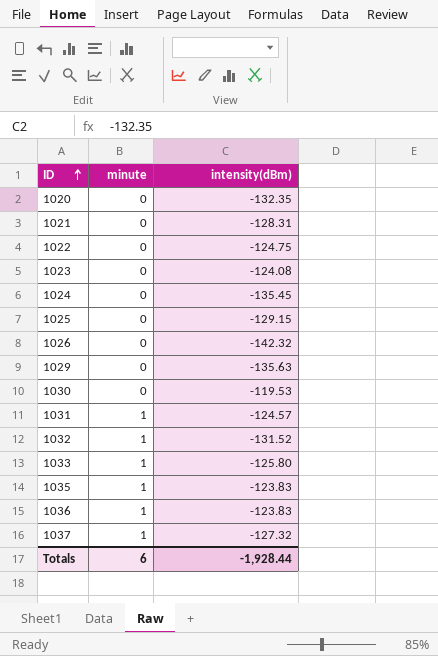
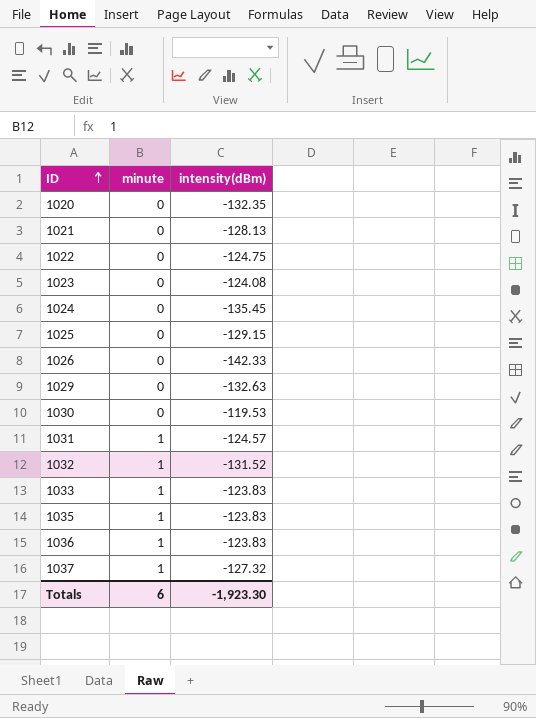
1021 | intensity(dBm): -128.31 -> -128.13
1026 | intensity(dBm): -142.32 -> -142.33
1029 | intensity(dBm): -135.63 -> -132.63
1033 | intensity(dBm): -125.80 -> -123.83
Totals | intensity(dBm): -1,928.44 -> -1,923.30

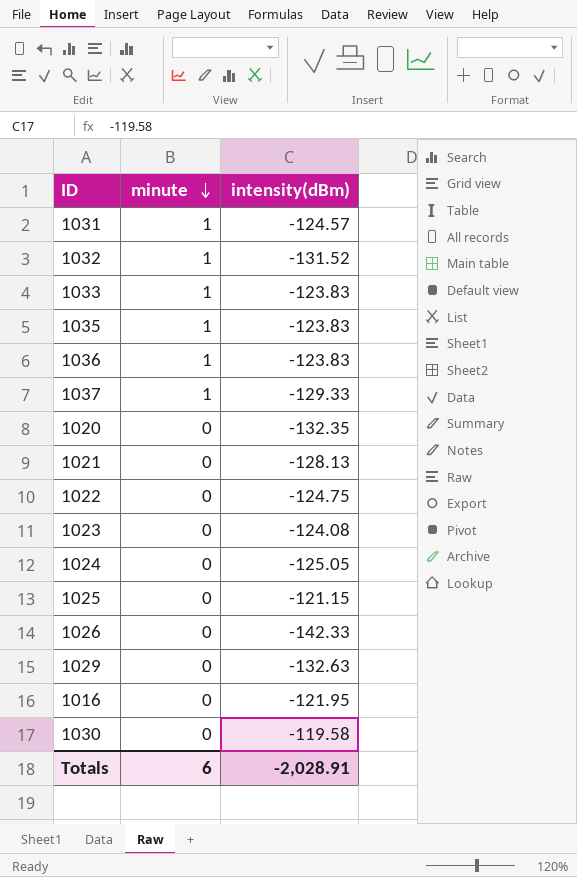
row order: ID ascending -> minute descending
1037 | intensity(dBm): -127.32 -> -129.33
1024 | intensity(dBm): -135.45 -> -125.05
1025 | intensity(dBm): -129.15 -> -121.15
row 1016: none -> 0 | -121.95
1030 | intensity(dBm): -119.53 -> -119.58
Totals | intensity(dBm): -1,923.30 -> -2,028.91

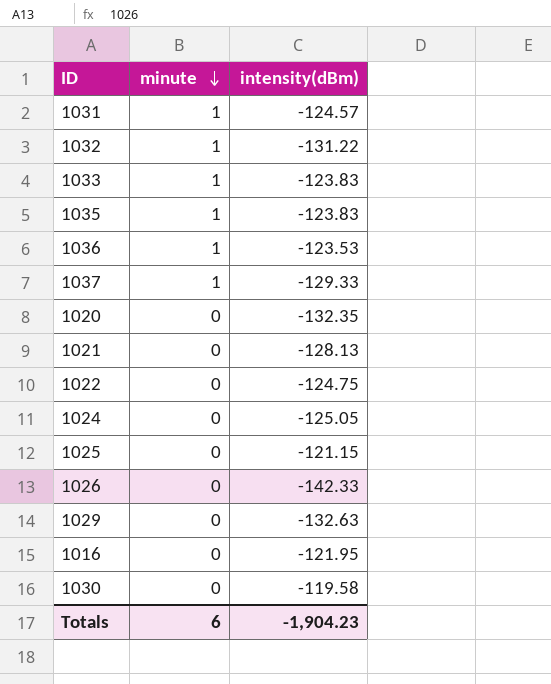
row 1023: 0 | -124.08 -> none
1032 | intensity(dBm): -131.52 -> -131.22
1036 | intensity(dBm): -123.83 -> -123.53
Totals | intensity(dBm): -2,028.91 -> -1,904.23

